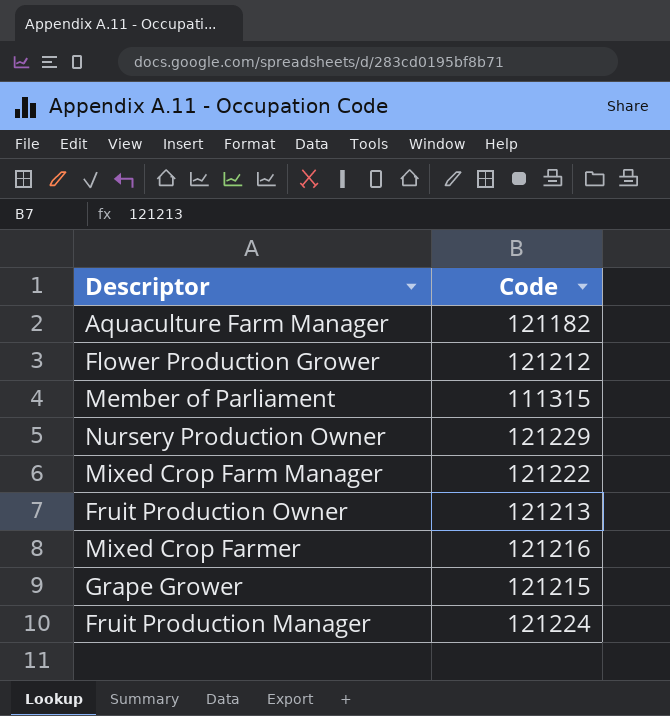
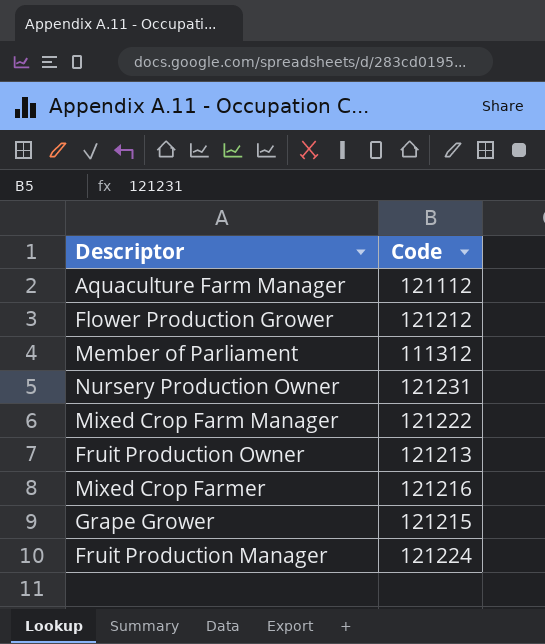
Aquaculture Farm Manager | Code: 121182 -> 121112
Member of Parliament | Code: 111315 -> 111312
Nursery Production Owner | Code: 121229 -> 121231

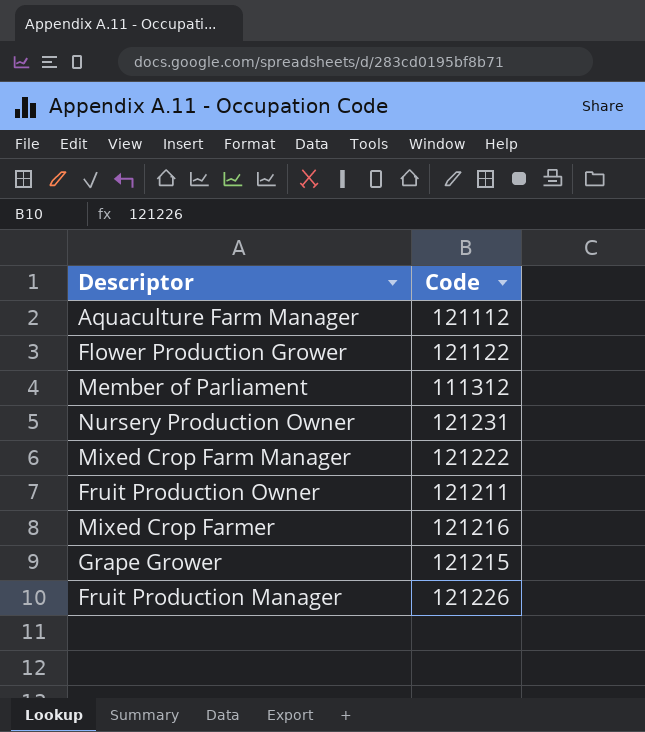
Flower Production Grower | Code: 121212 -> 121122
Fruit Production Owner | Code: 121213 -> 121211
Fruit Production Manager | Code: 121224 -> 121226

